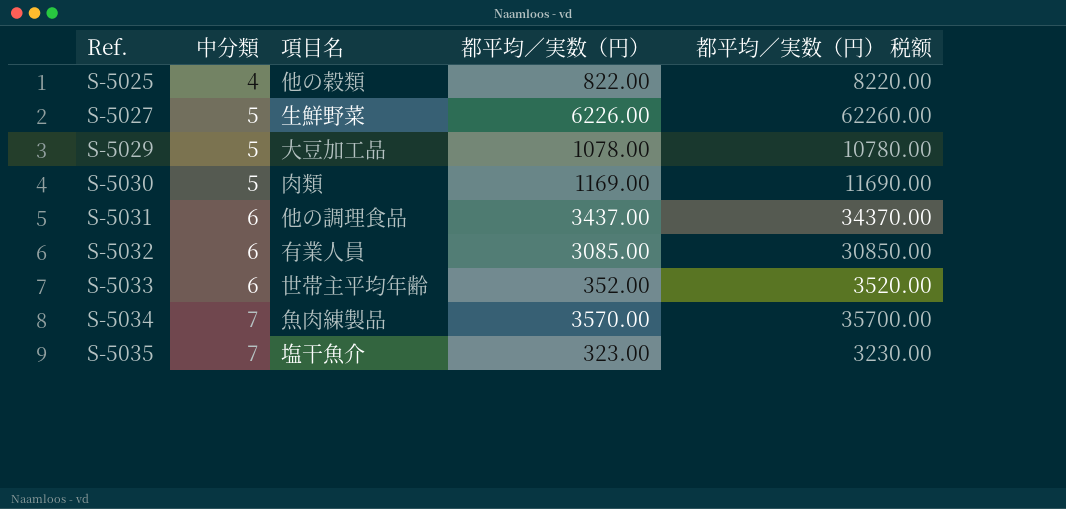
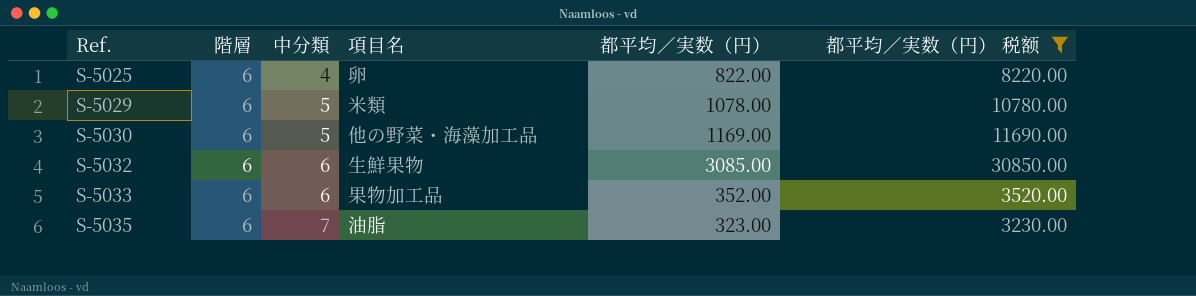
filter: none -> 都平均／実数（円） 税额 <= 30850.00
column 階層 | position: none -> 2
S-5025 | 項目名: 他の穀類 -> 卵
S-5029 | 項目名: 大豆加工品 -> 米類
S-5030 | 項目名: 肉類 -> 他の野菜・海藻加工品
S-5032 | 項目名: 有業人員 -> 生鮮果物
S-5033 | 項目名: 世帯主平均年齢 -> 果物加工品
S-5035 | 項目名: 塩干魚介 -> 油脂

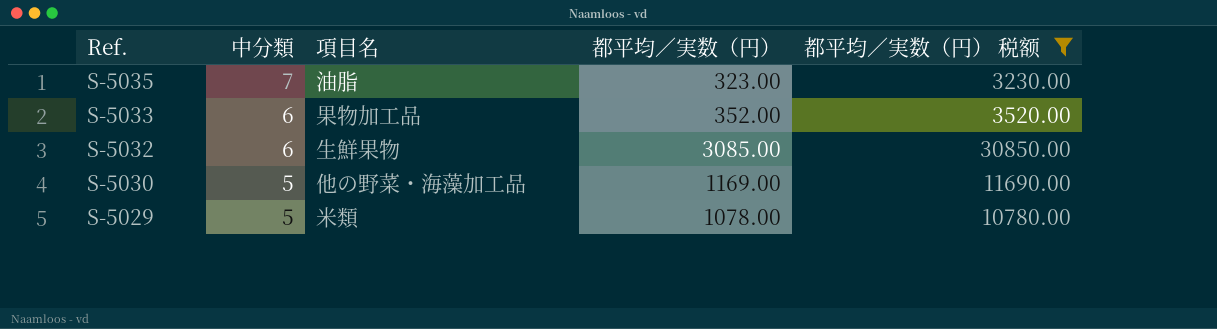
row order: Ref. ascending -> Ref. descending
column 階層 | position: 2 -> none
row S-5025: 6 | 4 | 卵 | 822.00 | 8220.00 -> none

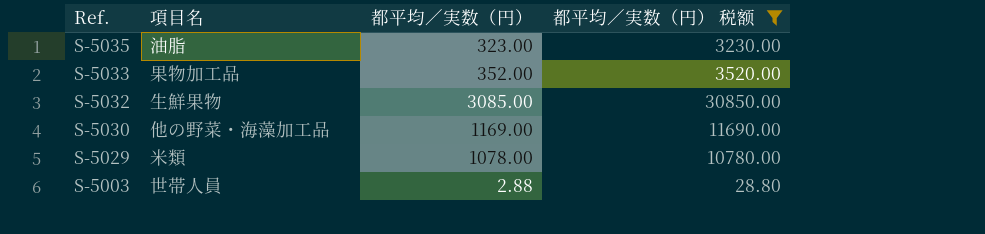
column 中分類 | position: 2 -> none
row S-5003: none -> 世帯人員 | 2.88 | 28.80

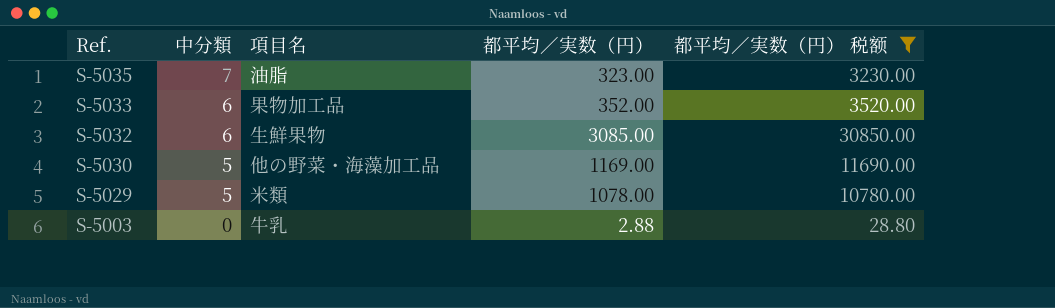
column 中分類 | position: none -> 2
S-5003 | 項目名: 世帯人員 -> 牛乳

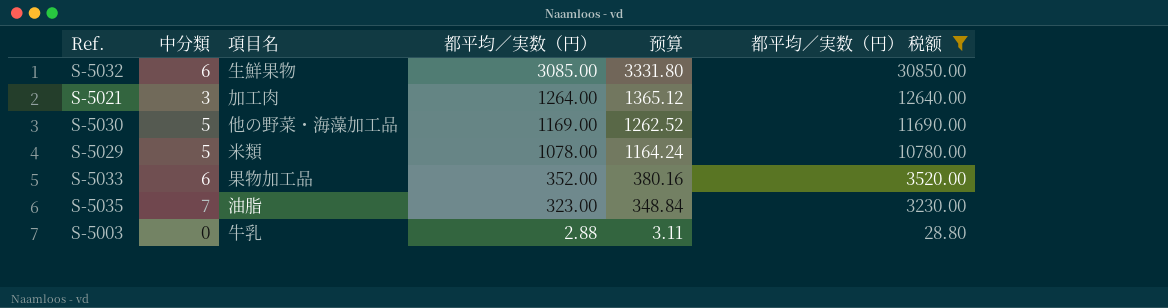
row order: Ref. descending -> 都平均／実数（円） descending
column 预算 | formula: none -> [都平均／実数（円）] * 1.08
row S-5021: none -> 3 | 加工肉 | 1264.00 | 1365.12 | 12640.00

